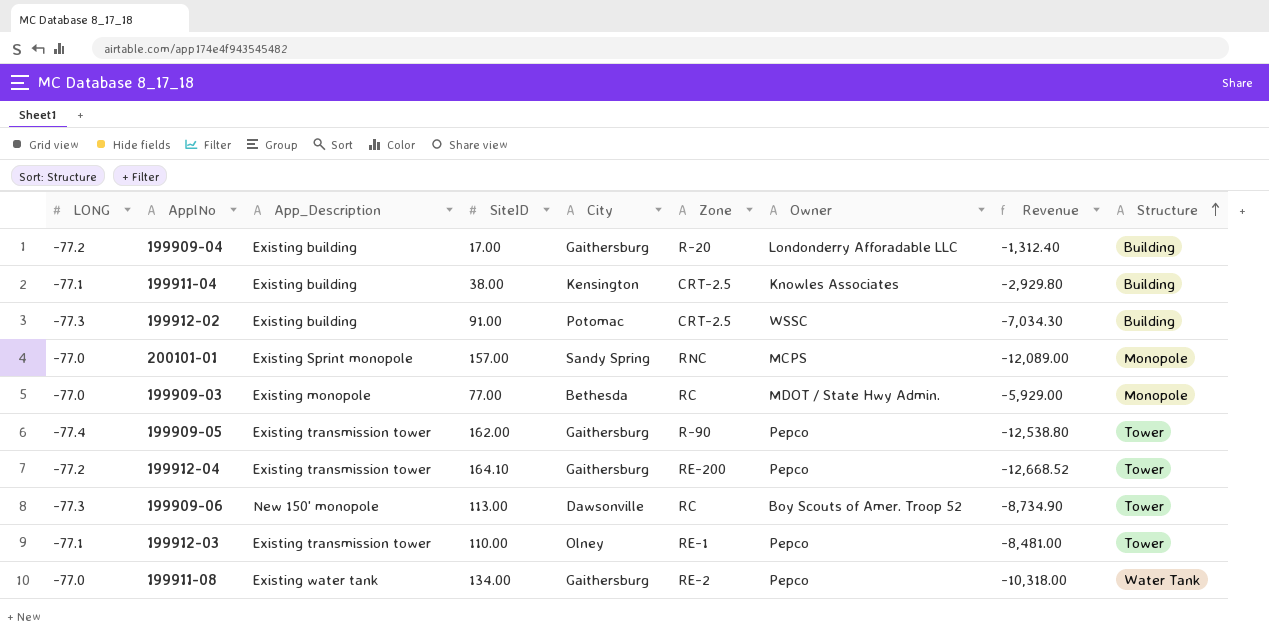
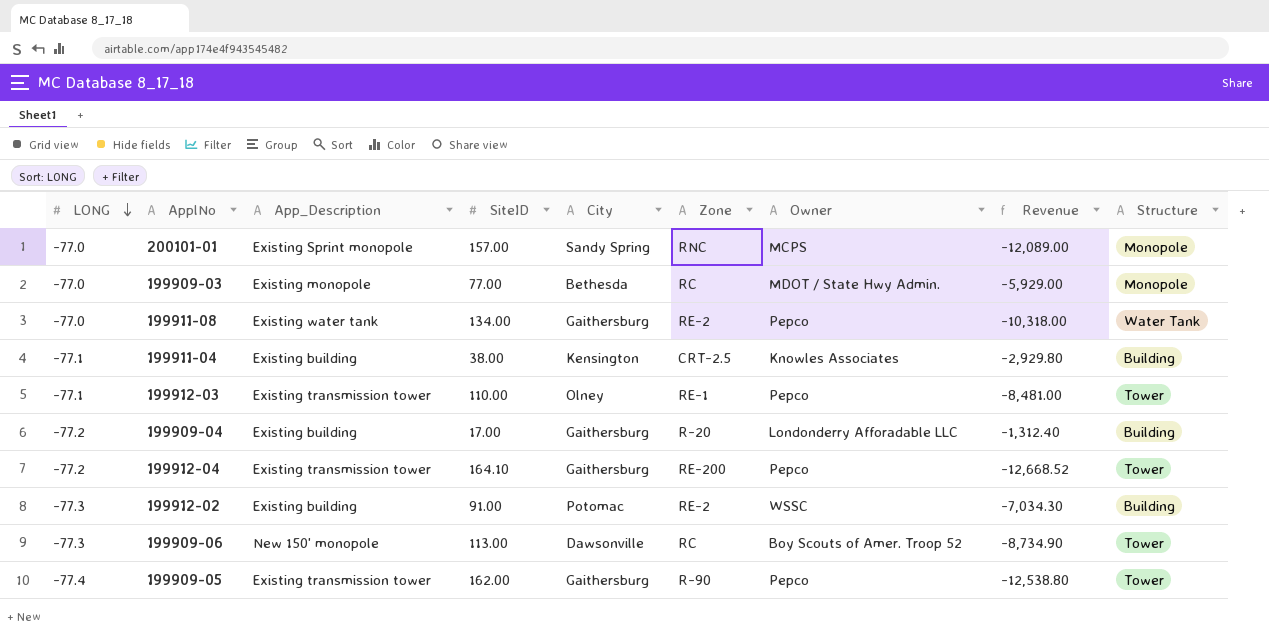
row order: Structure ascending -> LONG descending
199912-02 | Zone: CRT-2.5 -> RE-2

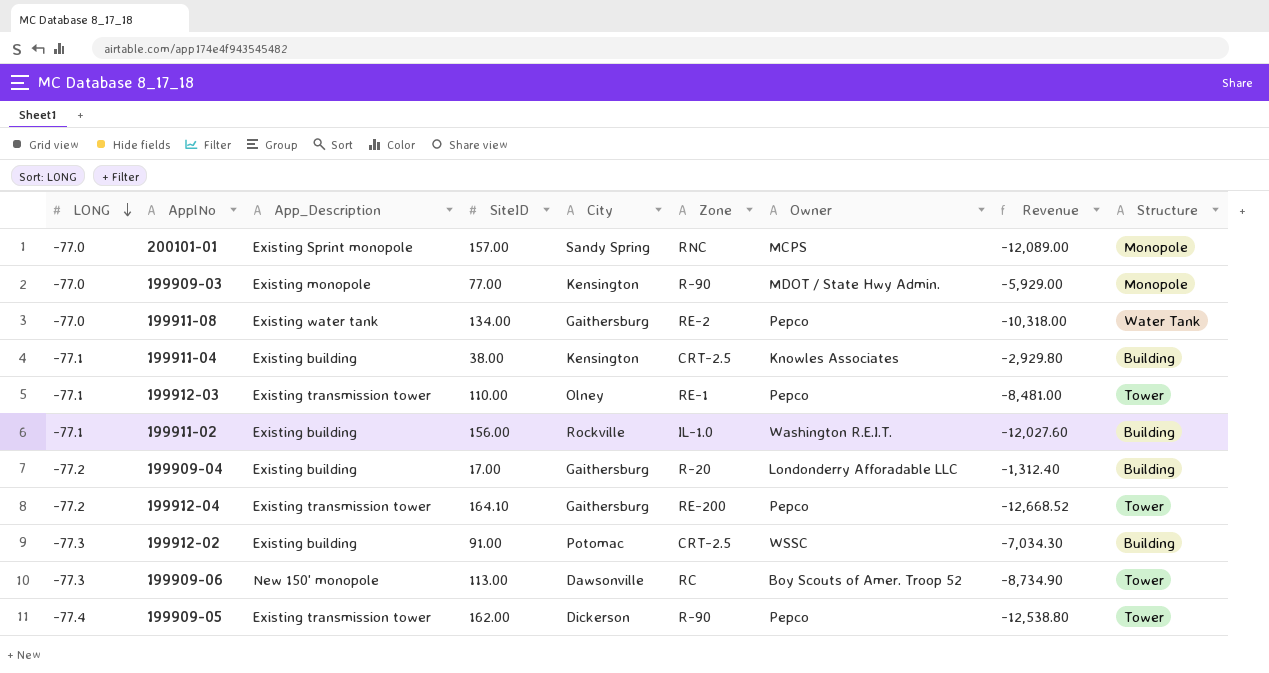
199909-03 | City: Bethesda -> Kensington
199909-03 | Zone: RC -> R-90
row 199911-02: none -> -77.1 | Existing building | 156.00 | Rockville | IL-1.0 | Washington R.E.I.T. | -12,027.60 | Building
199912-02 | Zone: RE-2 -> CRT-2.5
199909-05 | City: Gaithersburg -> Dickerson

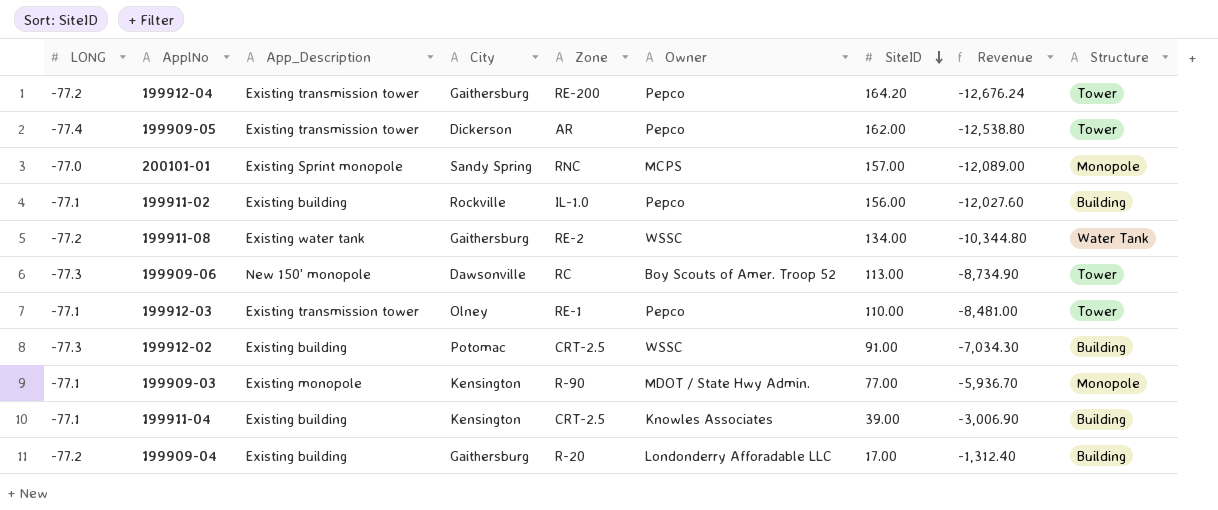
row order: LONG descending -> SiteID descending
column SiteID | position: 4 -> 7
199912-04 | SiteID: 164.10 -> 164.20
199912-04 | Revenue: -12,668.52 -> -12,676.24
199909-05 | Zone: R-90 -> AR
199911-02 | Owner: Washington R.E.I.T. -> Pepco
199911-08 | LONG: -77.0 -> -77.2
199911-08 | Owner: Pepco -> WSSC
199911-08 | Revenue: -10,318.00 -> -10,344.80
199909-03 | LONG: -77.0 -> -77.1
199909-03 | Revenue: -5,929.00 -> -5,936.70
199911-04 | SiteID: 38.00 -> 39.00
199911-04 | Revenue: -2,929.80 -> -3,006.90

